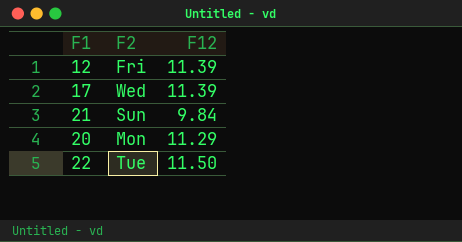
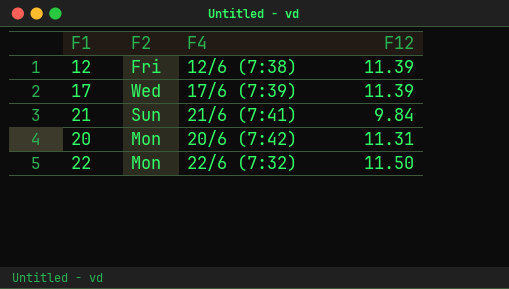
column F4 | position: none -> 3
20 | F12: 11.29 -> 11.31
22 | F2: Tue -> Mon

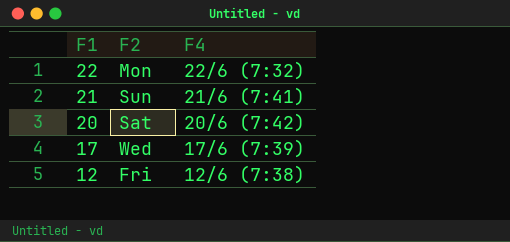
row order: none -> F1 descending
column F12 | position: 4 -> none
20 | F2: Mon -> Sat

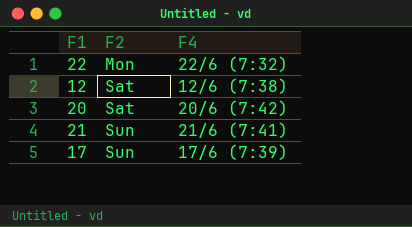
row order: F1 descending -> F2 ascending
12 | F2: Fri -> Sat
17 | F2: Wed -> Sun

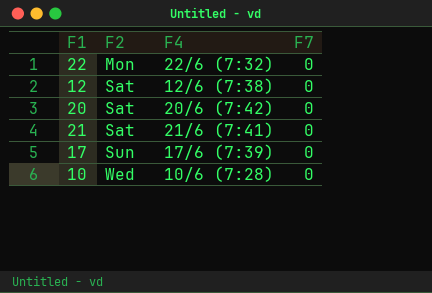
column F7 | position: none -> 4
21 | F2: Sun -> Sat
row 10: none -> Wed | 10/6 (7:28) | 0

